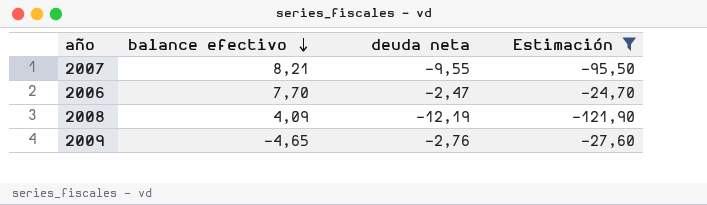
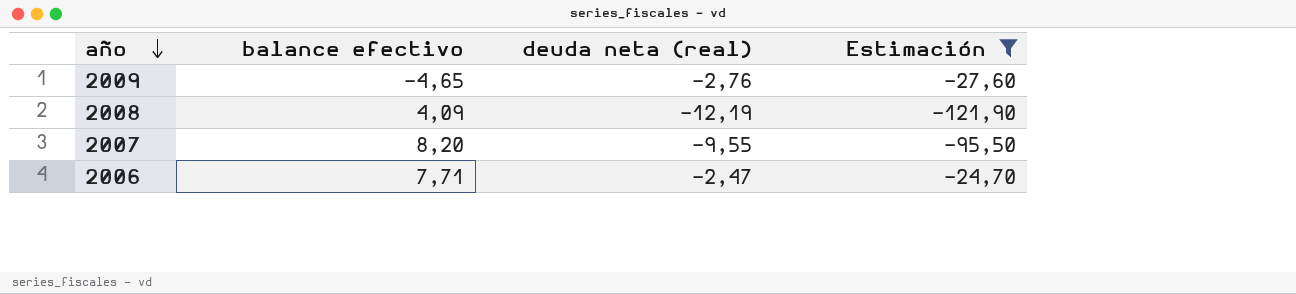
row order: balance efectivo descending -> año descending
column name: deuda neta -> deuda neta (real)
2007 | balance efectivo: 8,21 -> 8,20
2006 | balance efectivo: 7,70 -> 7,71

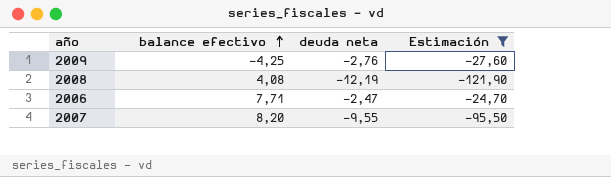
row order: año descending -> balance efectivo ascending
column name: deuda neta (real) -> deuda neta
2009 | balance efectivo: -4,65 -> -4,25
2008 | balance efectivo: 4,09 -> 4,08

